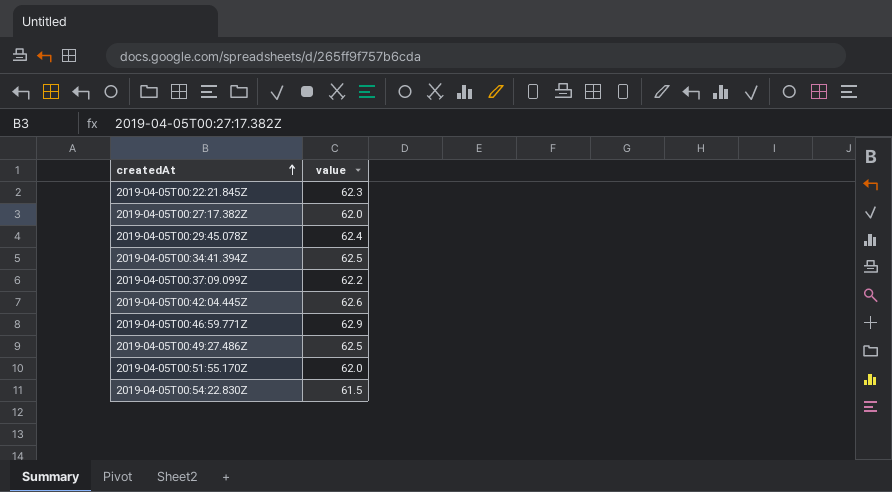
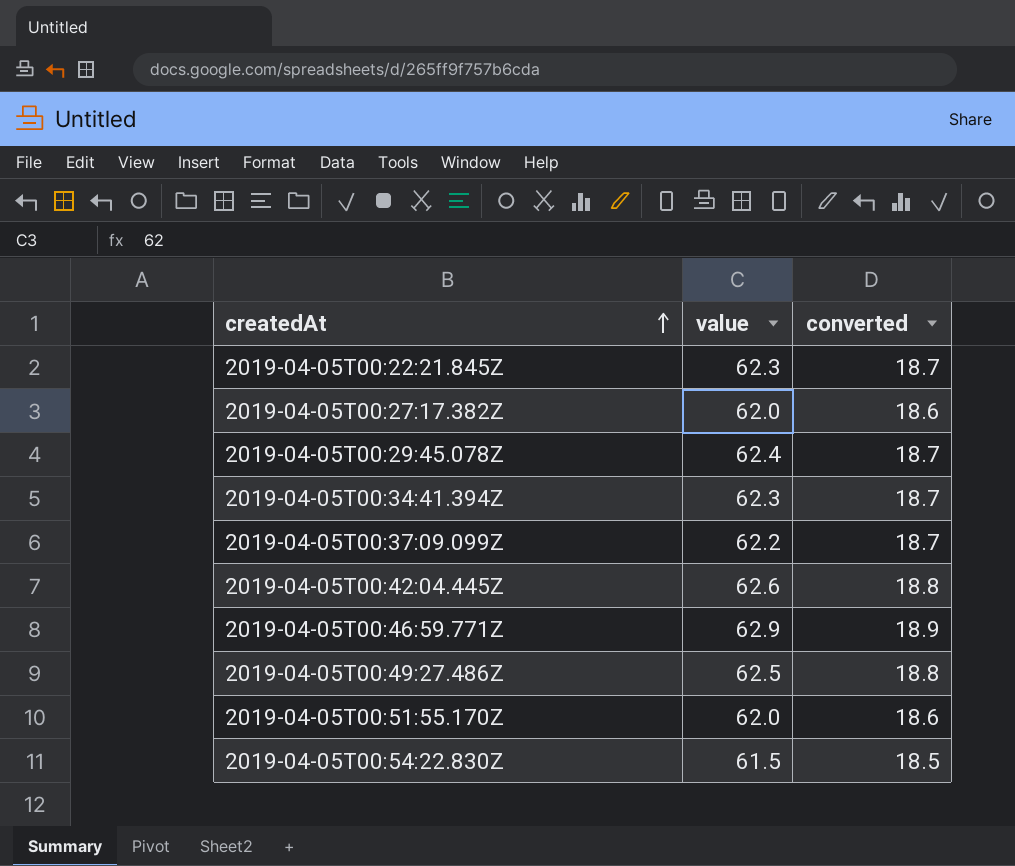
column converted | formula: none -> [value] * 0.3
2019-04-05T00:34:41.394Z | value: 62.5 -> 62.3

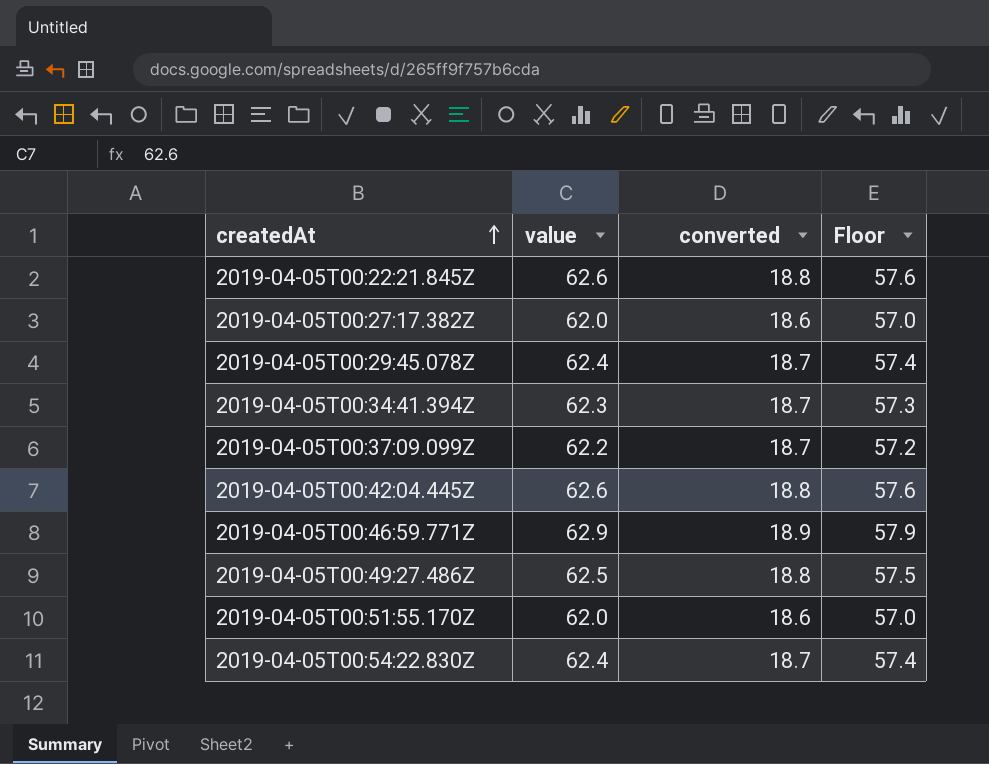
column Floor | formula: none -> [value] - 5
2019-04-05T00:22:21.845Z | value: 62.3 -> 62.6
2019-04-05T00:22:21.845Z | converted: 18.7 -> 18.8
2019-04-05T00:54:22.830Z | value: 61.5 -> 62.4
2019-04-05T00:54:22.830Z | converted: 18.5 -> 18.7

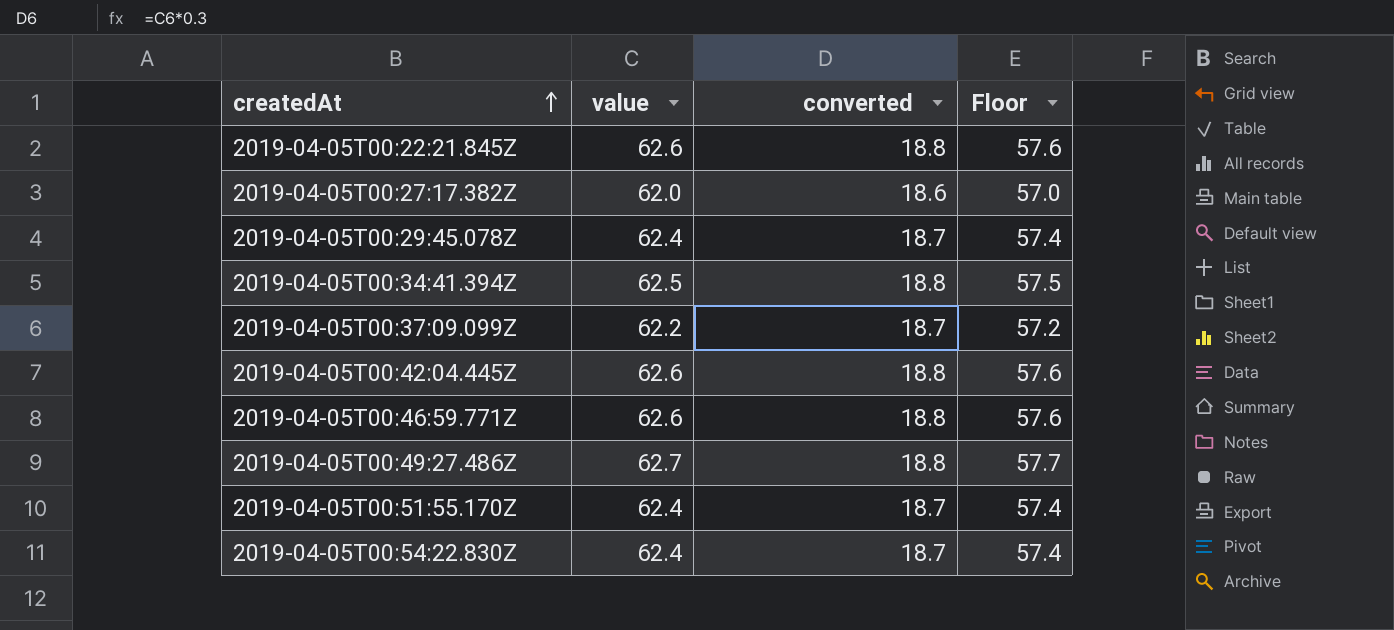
2019-04-05T00:34:41.394Z | value: 62.3 -> 62.5
2019-04-05T00:34:41.394Z | converted: 18.7 -> 18.8
2019-04-05T00:34:41.394Z | Floor: 57.3 -> 57.5
2019-04-05T00:46:59.771Z | value: 62.9 -> 62.6
2019-04-05T00:46:59.771Z | converted: 18.9 -> 18.8
2019-04-05T00:46:59.771Z | Floor: 57.9 -> 57.6
2019-04-05T00:49:27.486Z | value: 62.5 -> 62.7
2019-04-05T00:49:27.486Z | Floor: 57.5 -> 57.7
2019-04-05T00:51:55.170Z | value: 62.0 -> 62.4
2019-04-05T00:51:55.170Z | converted: 18.6 -> 18.7
2019-04-05T00:51:55.170Z | Floor: 57.0 -> 57.4

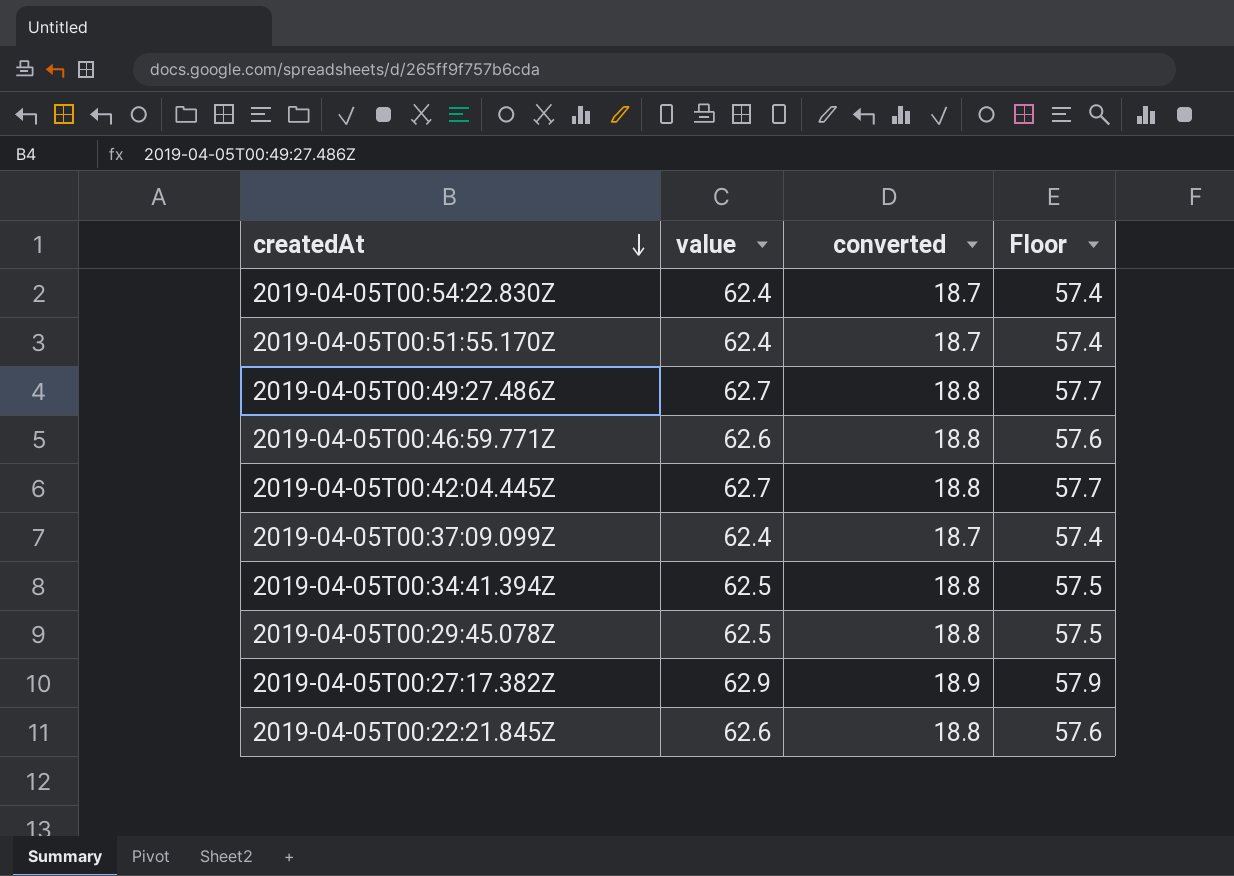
row order: createdAt ascending -> createdAt descending
2019-04-05T00:42:04.445Z | value: 62.6 -> 62.7
2019-04-05T00:42:04.445Z | Floor: 57.6 -> 57.7
2019-04-05T00:37:09.099Z | value: 62.2 -> 62.4
2019-04-05T00:37:09.099Z | Floor: 57.2 -> 57.4
2019-04-05T00:29:45.078Z | value: 62.4 -> 62.5
2019-04-05T00:29:45.078Z | converted: 18.7 -> 18.8
2019-04-05T00:29:45.078Z | Floor: 57.4 -> 57.5
2019-04-05T00:27:17.382Z | value: 62.0 -> 62.9
2019-04-05T00:27:17.382Z | converted: 18.6 -> 18.9
2019-04-05T00:27:17.382Z | Floor: 57.0 -> 57.9

